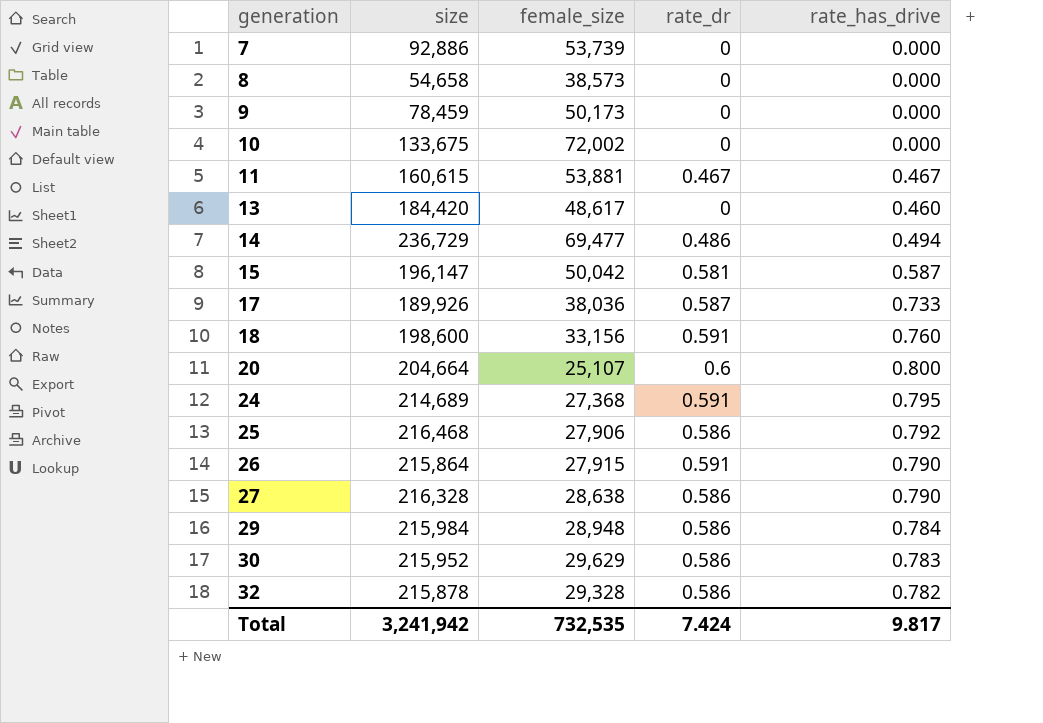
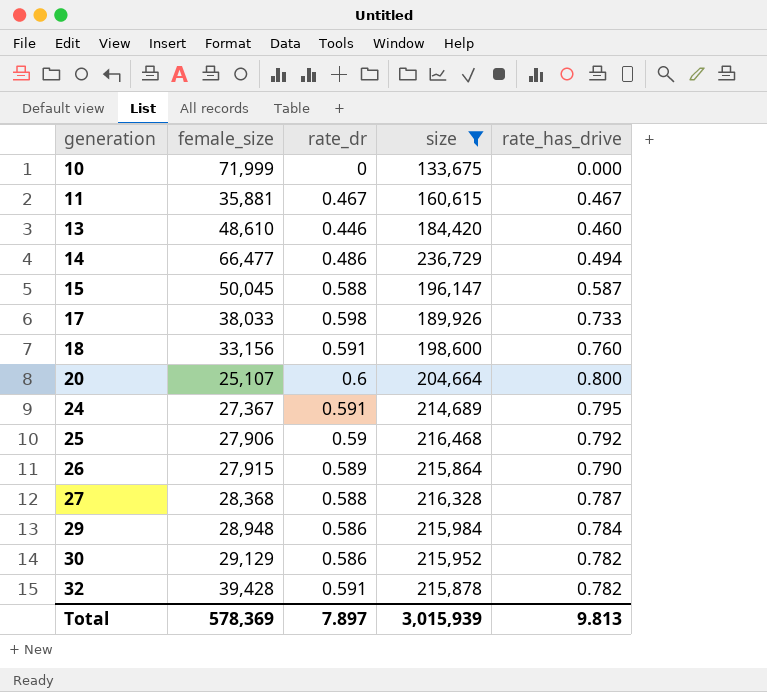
filter: none -> size >= 133,675
column size | position: 2 -> 4
10 | female_size: 72,002 -> 71,999
11 | female_size: 53,881 -> 35,881
13 | female_size: 48,617 -> 48,610
13 | rate_dr: 0 -> 0.446
14 | female_size: 69,477 -> 66,477
15 | female_size: 50,042 -> 50,045
15 | rate_dr: 0.581 -> 0.588
17 | female_size: 38,036 -> 38,033
17 | rate_dr: 0.587 -> 0.598
24 | female_size: 27,368 -> 27,367
25 | rate_dr: 0.586 -> 0.59
26 | rate_dr: 0.591 -> 0.589
27 | female_size: 28,638 -> 28,368
27 | rate_dr: 0.586 -> 0.588
27 | rate_has_drive: 0.790 -> 0.787
30 | female_size: 29,629 -> 29,129
30 | rate_has_drive: 0.783 -> 0.782
32 | female_size: 29,328 -> 39,428
32 | rate_dr: 0.586 -> 0.591
Total | female_size: 732,535 -> 578,369
Total | rate_dr: 7.424 -> 7.897
Total | size: 3,241,942 -> 3,015,939
Total | rate_has_drive: 9.817 -> 9.813

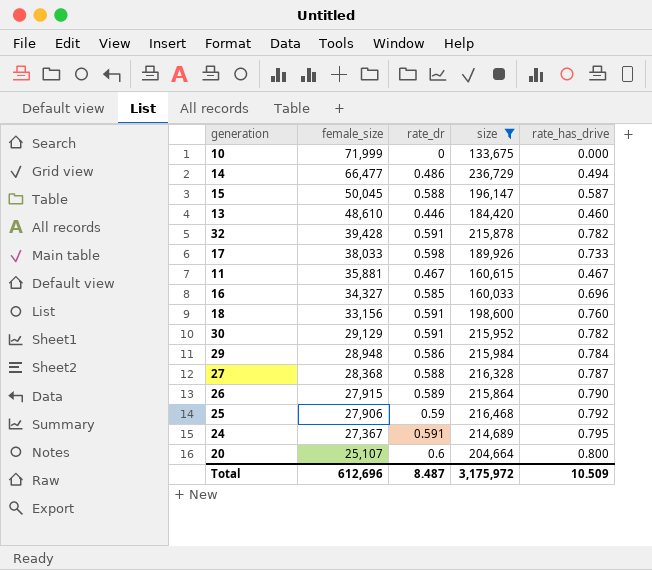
row order: generation ascending -> female_size descending
row 16: none -> 34,327 | 0.585 | 160,033 | 0.696
30 | rate_dr: 0.586 -> 0.591
Total | female_size: 578,369 -> 612,696
Total | rate_dr: 7.897 -> 8.487
Total | size: 3,015,939 -> 3,175,972
Total | rate_has_drive: 9.813 -> 10.509

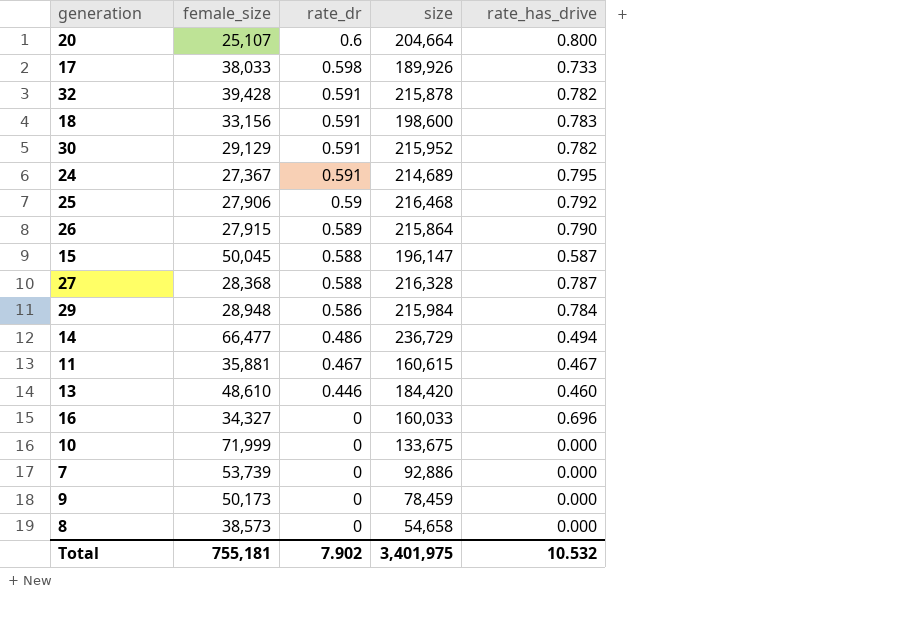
filter: size >= 133,675 -> none
row order: female_size descending -> rate_dr descending
18 | rate_has_drive: 0.760 -> 0.783
16 | rate_dr: 0.585 -> 0
Total | female_size: 612,696 -> 755,181
Total | rate_dr: 8.487 -> 7.902
Total | size: 3,175,972 -> 3,401,975
Total | rate_has_drive: 10.509 -> 10.532

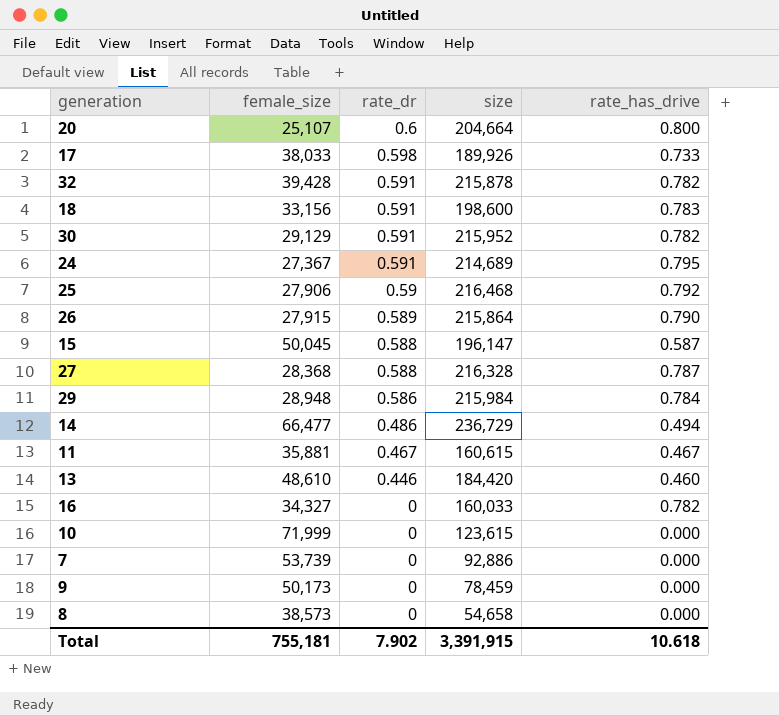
16 | rate_has_drive: 0.696 -> 0.782
10 | size: 133,675 -> 123,615
Total | size: 3,401,975 -> 3,391,915
Total | rate_has_drive: 10.532 -> 10.618

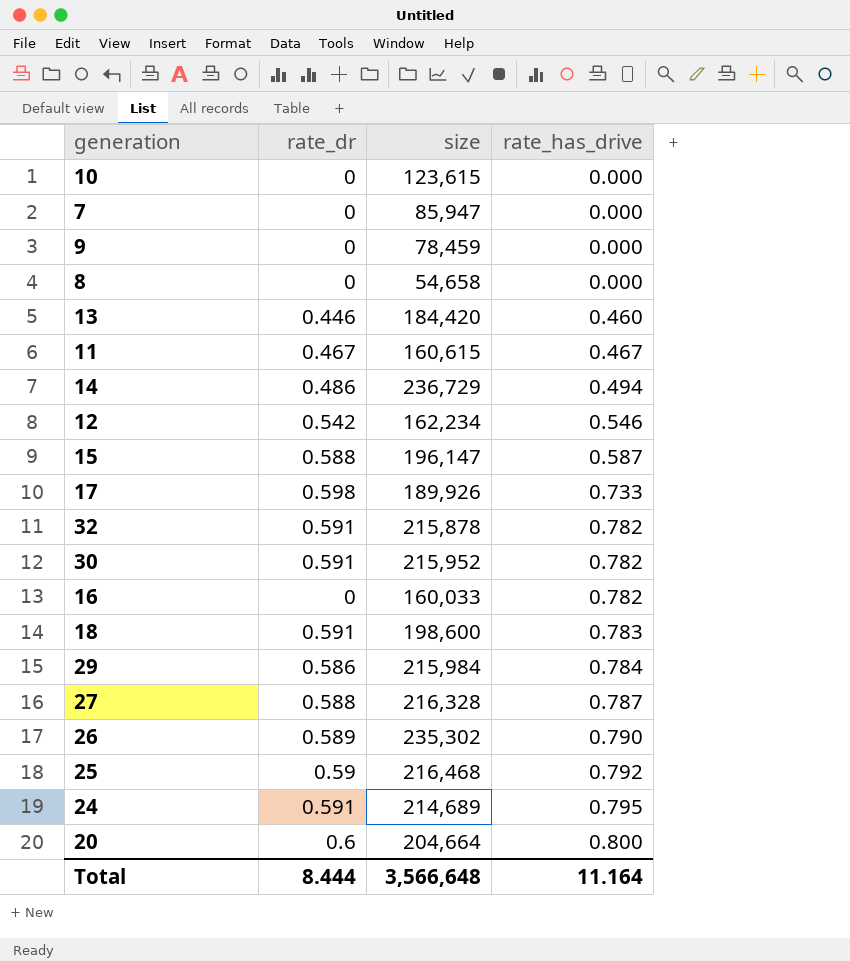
row order: rate_dr descending -> rate_has_drive ascending
column female_size | position: 2 -> none
7 | size: 92,886 -> 85,947
row 12: none -> 0.542 | 162,234 | 0.546
26 | size: 215,864 -> 235,302
Total | rate_dr: 7.902 -> 8.444
Total | size: 3,391,915 -> 3,566,648
Total | rate_has_drive: 10.618 -> 11.164

